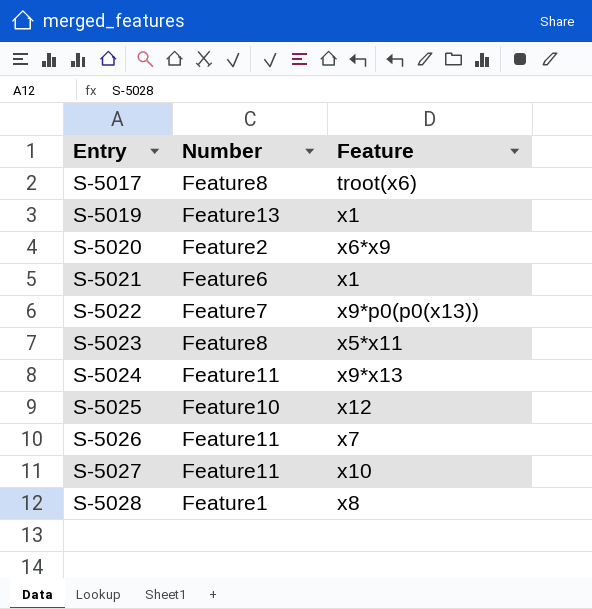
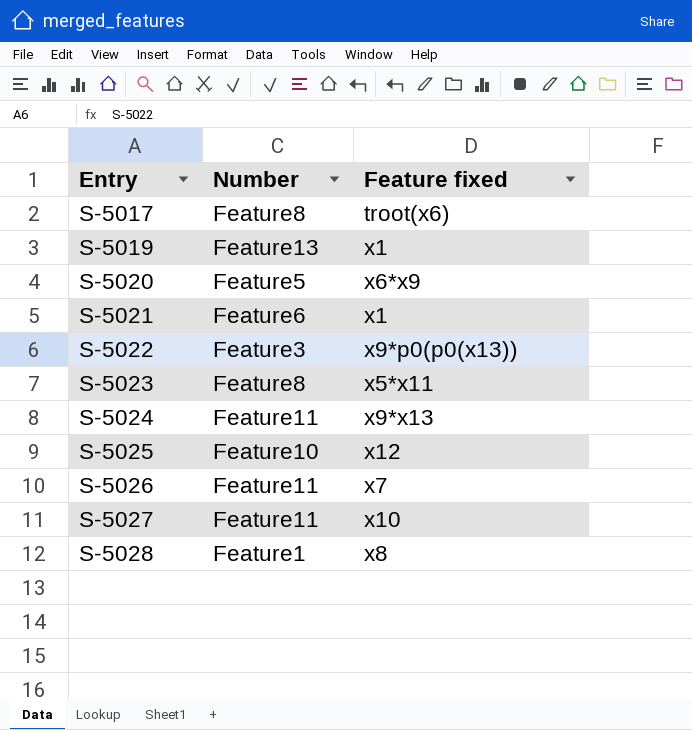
column name: Feature -> Feature fixed
S-5020 | Number: Feature2 -> Feature5
S-5022 | Number: Feature7 -> Feature3

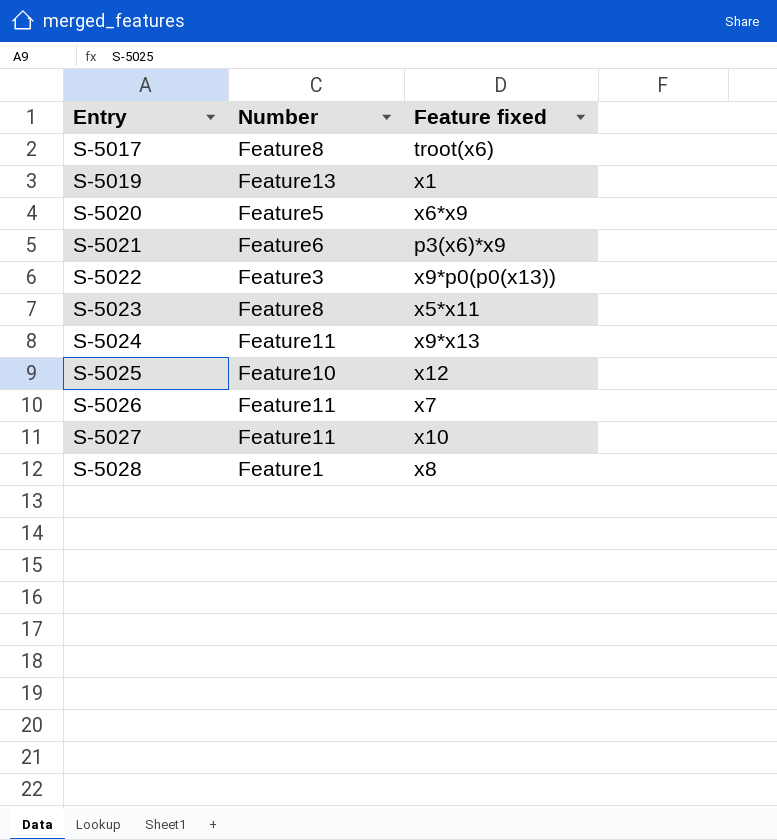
S-5021 | Feature fixed: x1 -> p3(x6)*x9

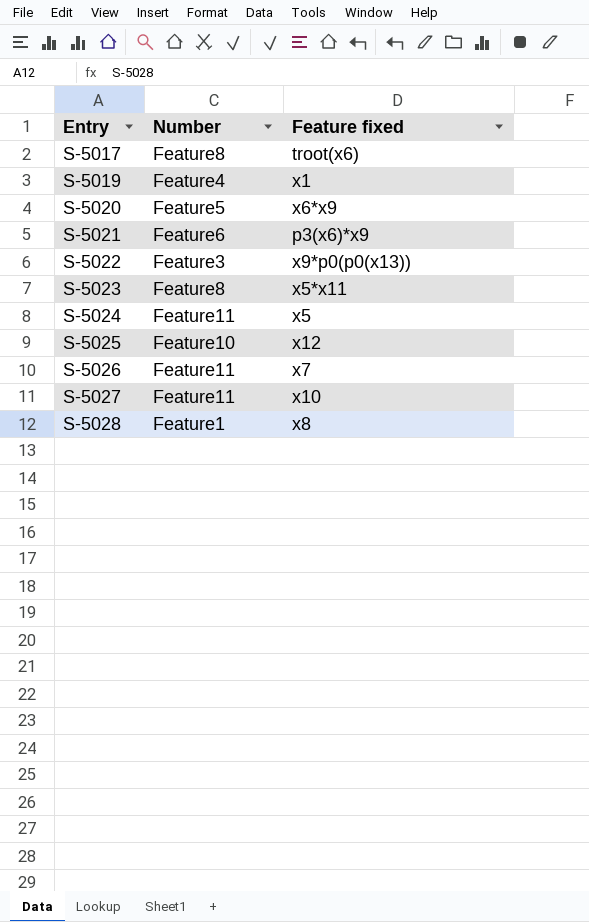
S-5019 | Number: Feature13 -> Feature4
S-5024 | Feature fixed: x9*x13 -> x5

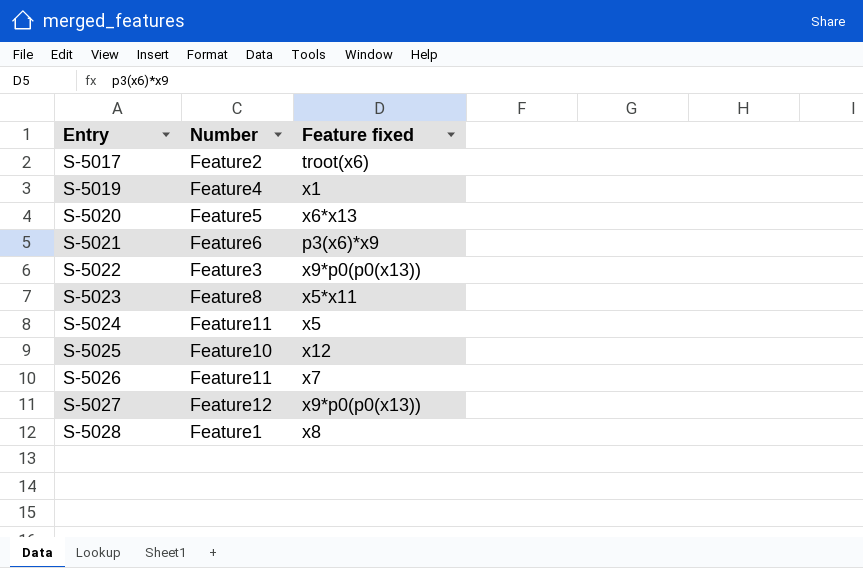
S-5017 | Number: Feature8 -> Feature2
S-5020 | Feature fixed: x6*x9 -> x6*x13
S-5027 | Number: Feature11 -> Feature12
S-5027 | Feature fixed: x10 -> x9*p0(p0(x13))

